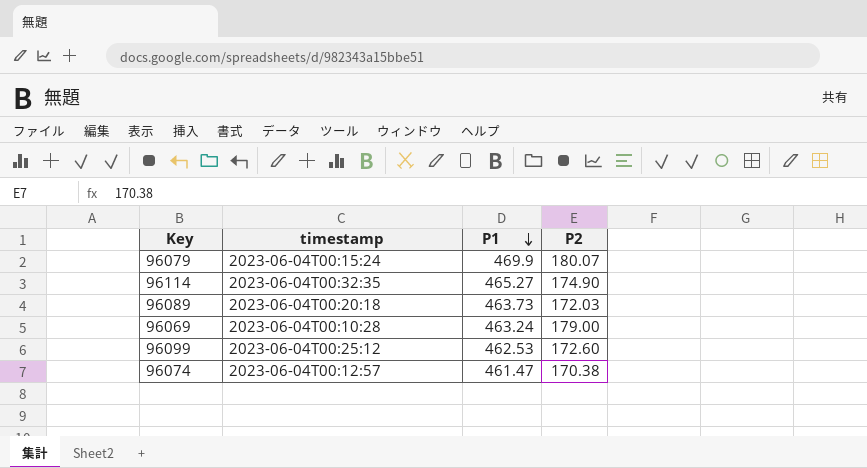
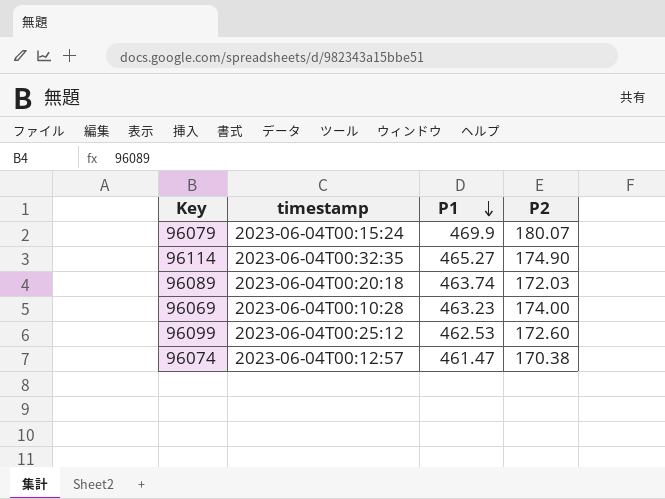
96089 | P1: 463.73 -> 463.74
96069 | P1: 463.24 -> 463.23
96069 | P2: 179.00 -> 174.00

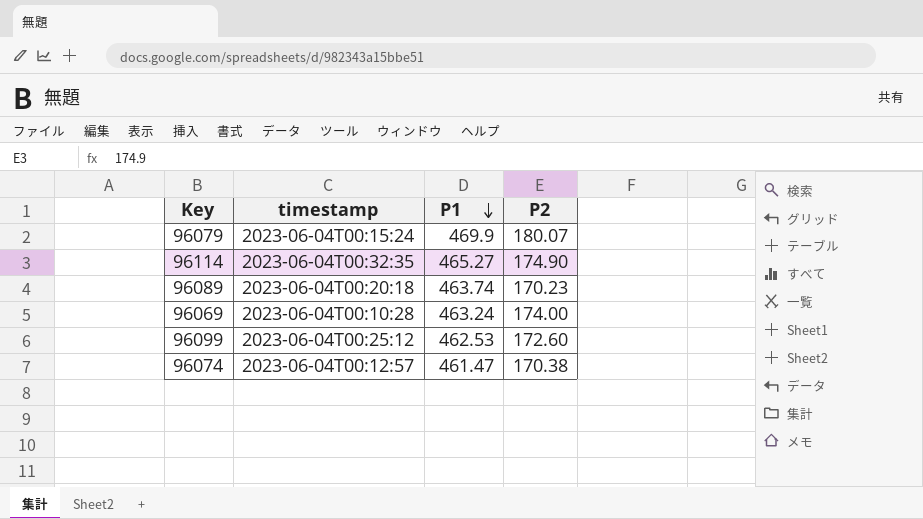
96089 | P2: 172.03 -> 170.23
96069 | P1: 463.23 -> 463.24

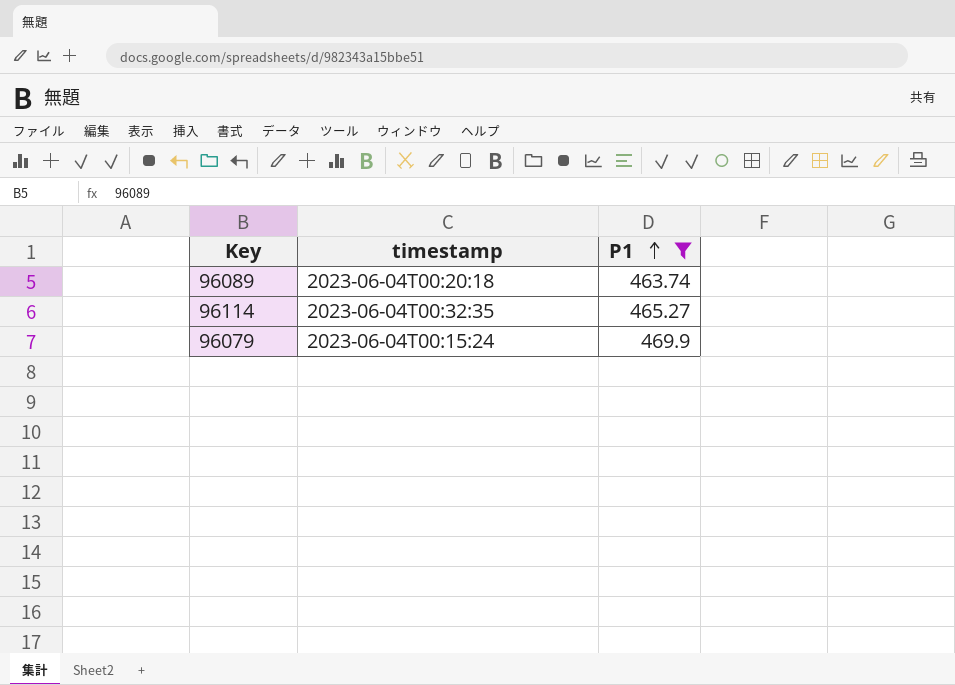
filter: none -> P1 >= 463.74
row order: P1 descending -> P1 ascending
column P2 | position: 4 -> none

